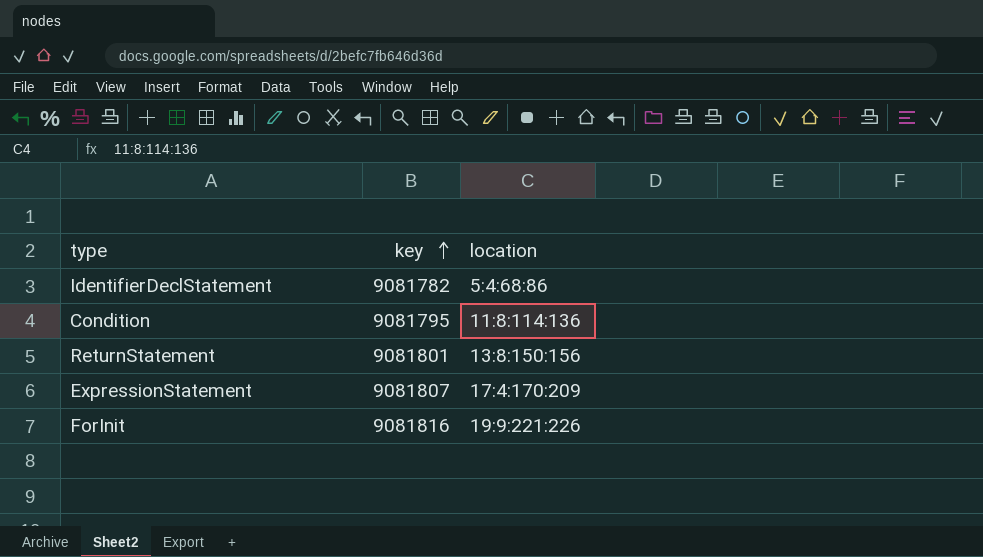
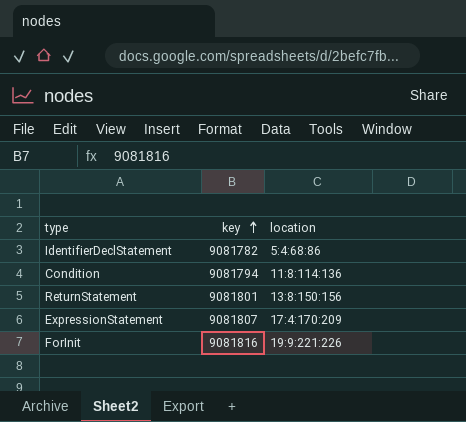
Condition | key: 9081795 -> 9081794

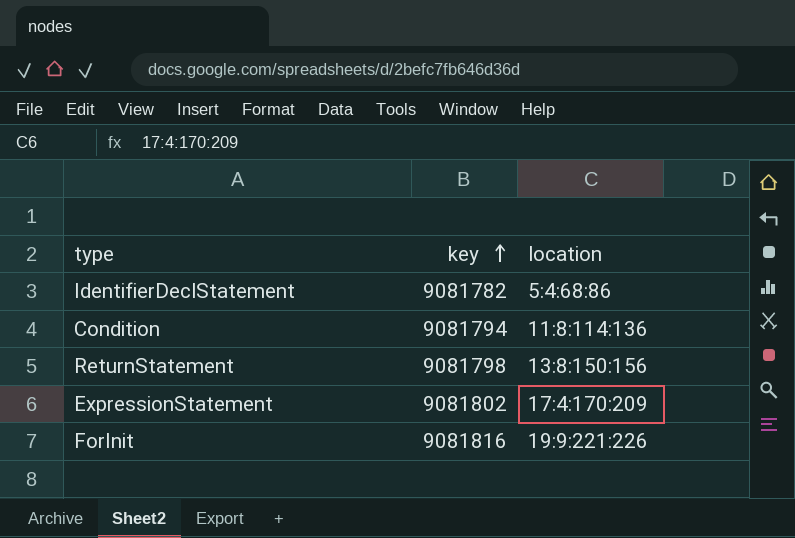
ReturnStatement | key: 9081801 -> 9081798
ExpressionStatement | key: 9081807 -> 9081802

